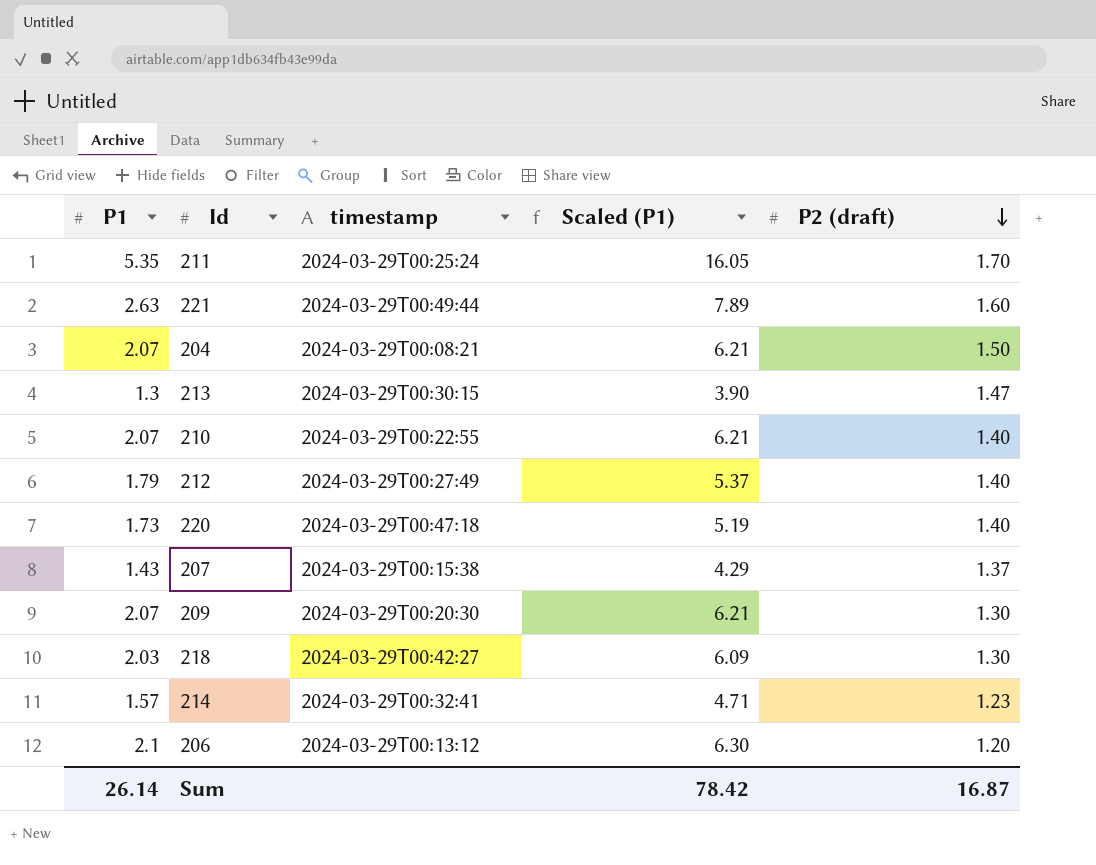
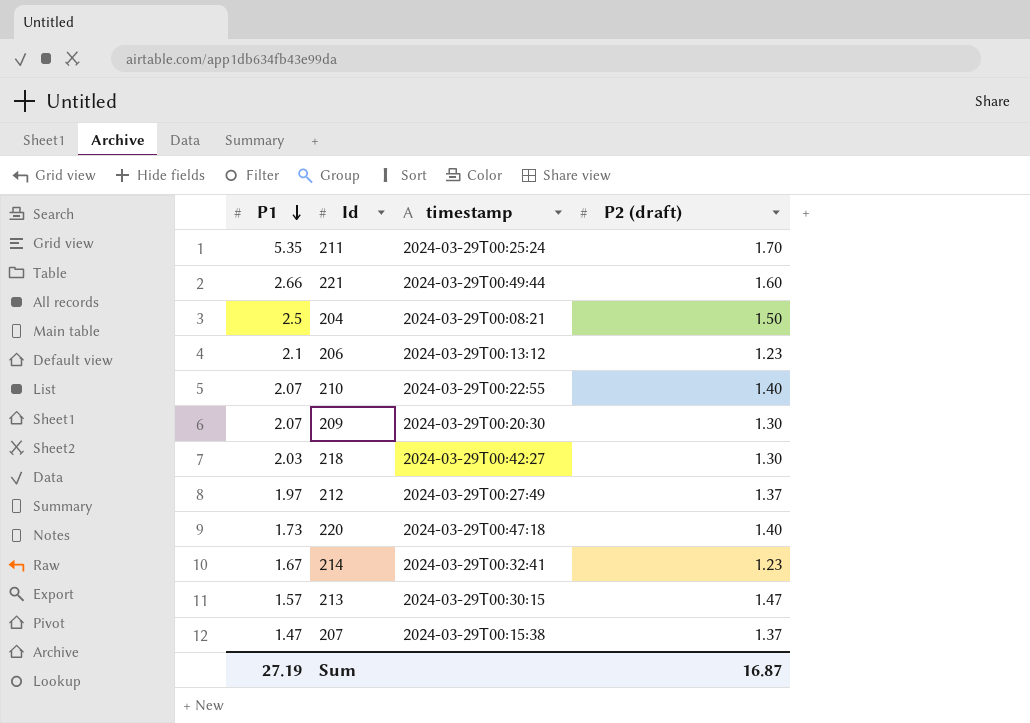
row order: P2 (draft) descending -> P1 descending
column Scaled (P1) | formula: [P1] * 3 -> none
221 | P1: 2.63 -> 2.66
204 | P1: 2.07 -> 2.5
206 | P2 (draft): 1.20 -> 1.23
212 | P1: 1.79 -> 1.97
212 | P2 (draft): 1.40 -> 1.37
214 | P1: 1.57 -> 1.67
213 | P1: 1.3 -> 1.57
207 | P1: 1.43 -> 1.47
Sum | P1: 26.14 -> 27.19

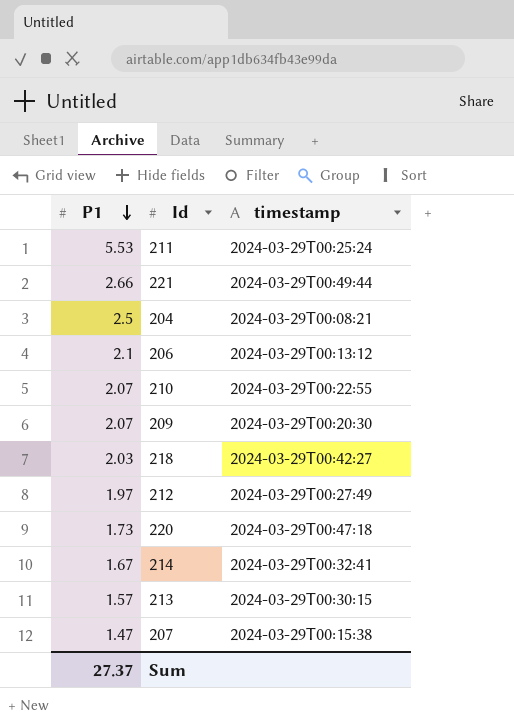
column P2 (draft) | position: 4 -> none
211 | P1: 5.35 -> 5.53
Sum | P1: 27.19 -> 27.37

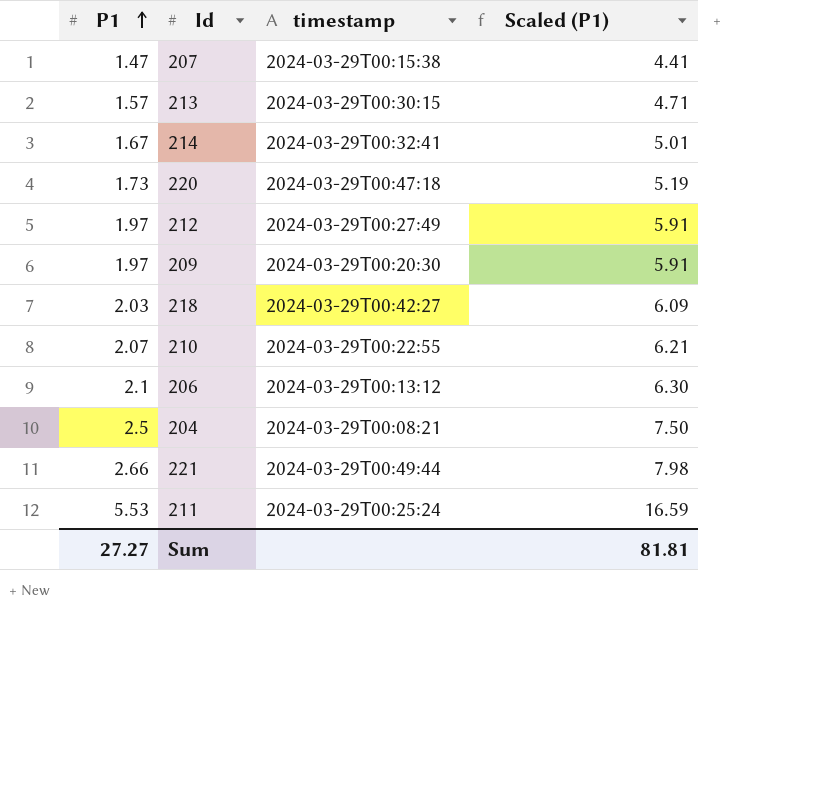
row order: P1 descending -> P1 ascending
column Scaled (P1) | formula: none -> [P1] * 3
209 | P1: 2.07 -> 1.97
Sum | P1: 27.37 -> 27.27

